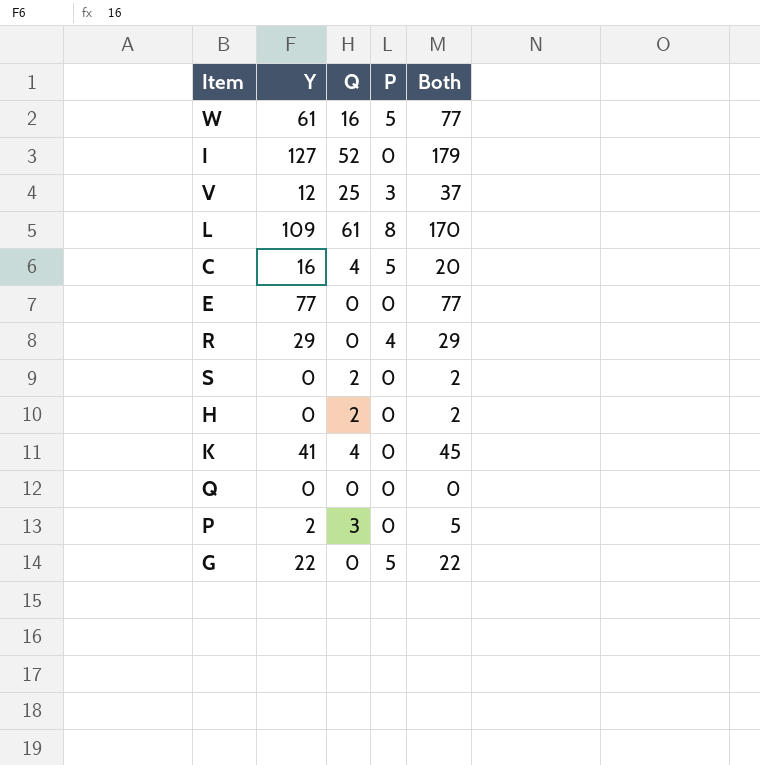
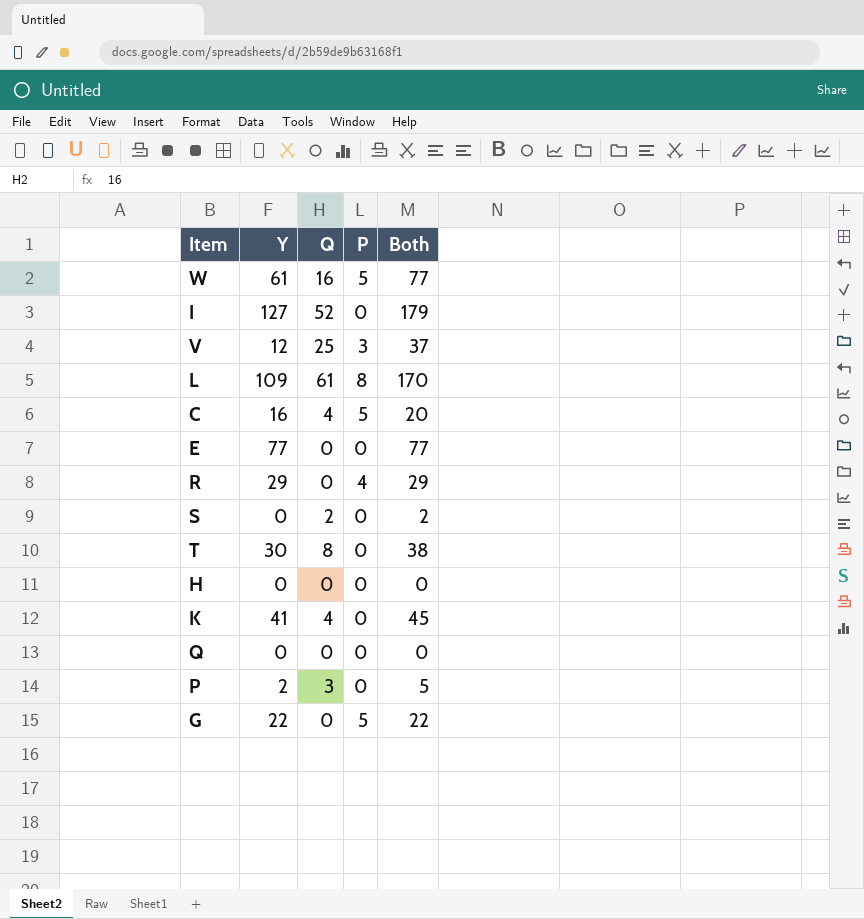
row T: none -> 30 | 8 | 0 | 38
H | Q: 2 -> 0
H | Both: 2 -> 0

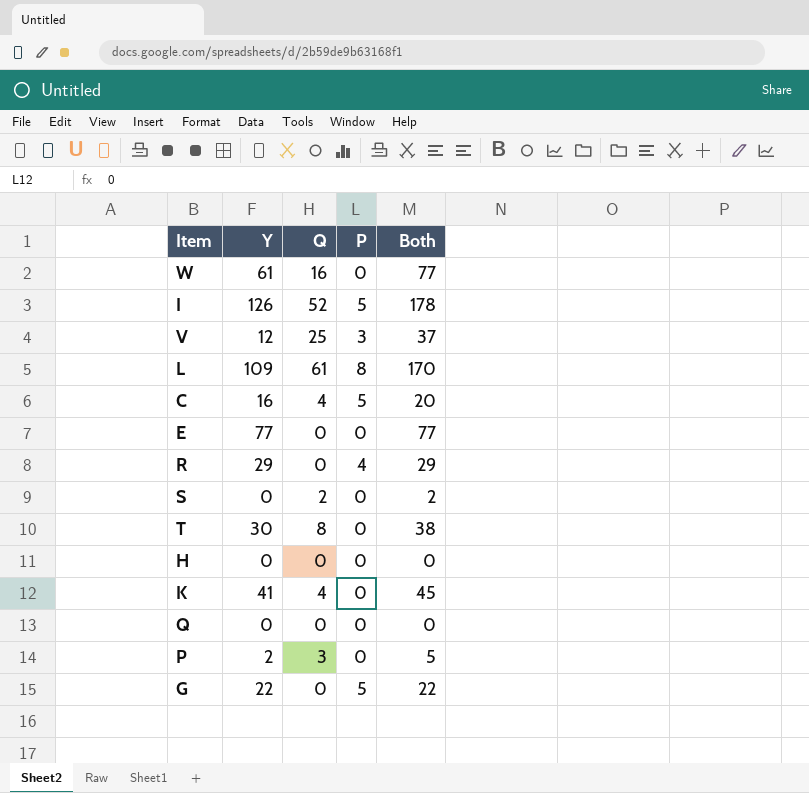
W | P: 5 -> 0
I | Y: 127 -> 126
I | P: 0 -> 5
I | Both: 179 -> 178

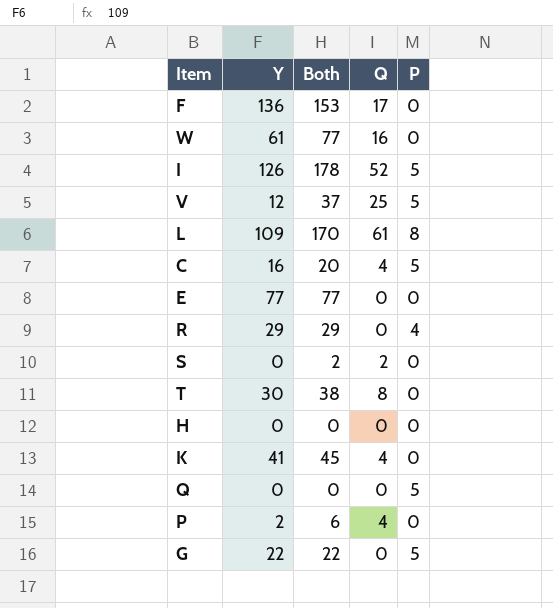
column Both | position: 5 -> 3
row F: none -> 136 | 153 | 17 | 0
V | P: 3 -> 5
Q | P: 0 -> 5
P | Both: 5 -> 6
P | Q: 3 -> 4

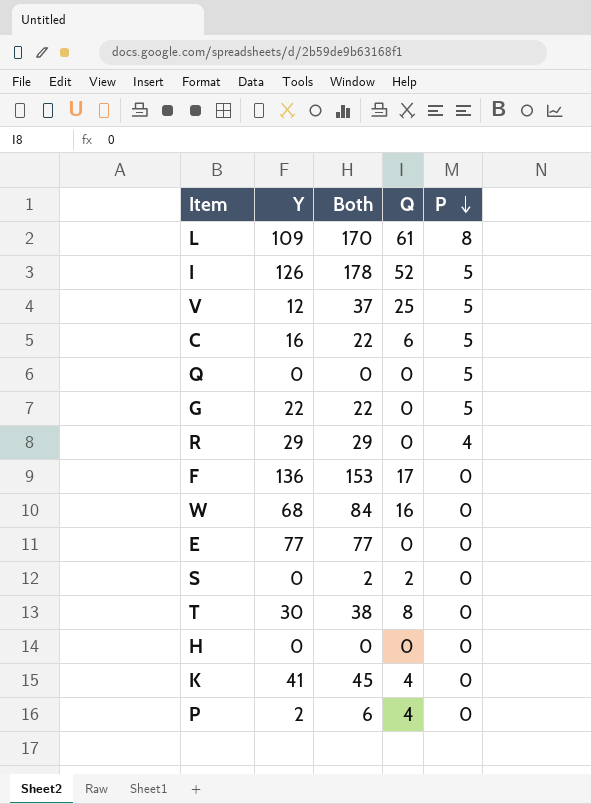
row order: none -> P descending
C | Both: 20 -> 22
C | Q: 4 -> 6
W | Y: 61 -> 68
W | Both: 77 -> 84

